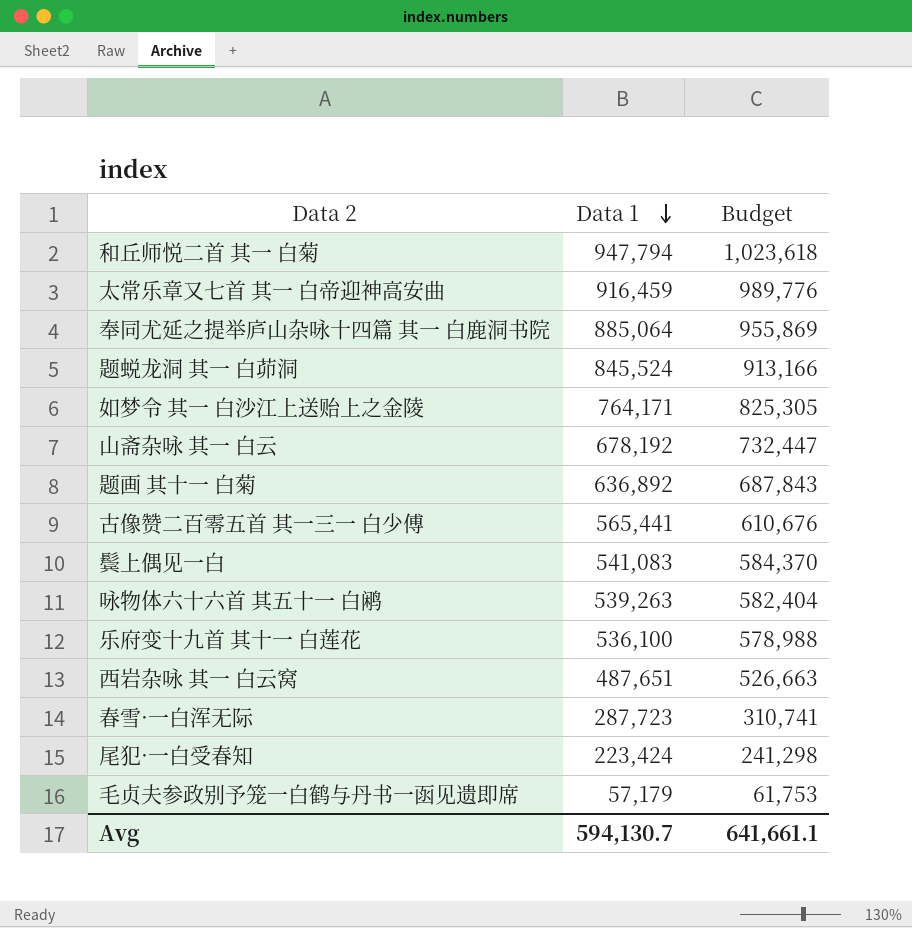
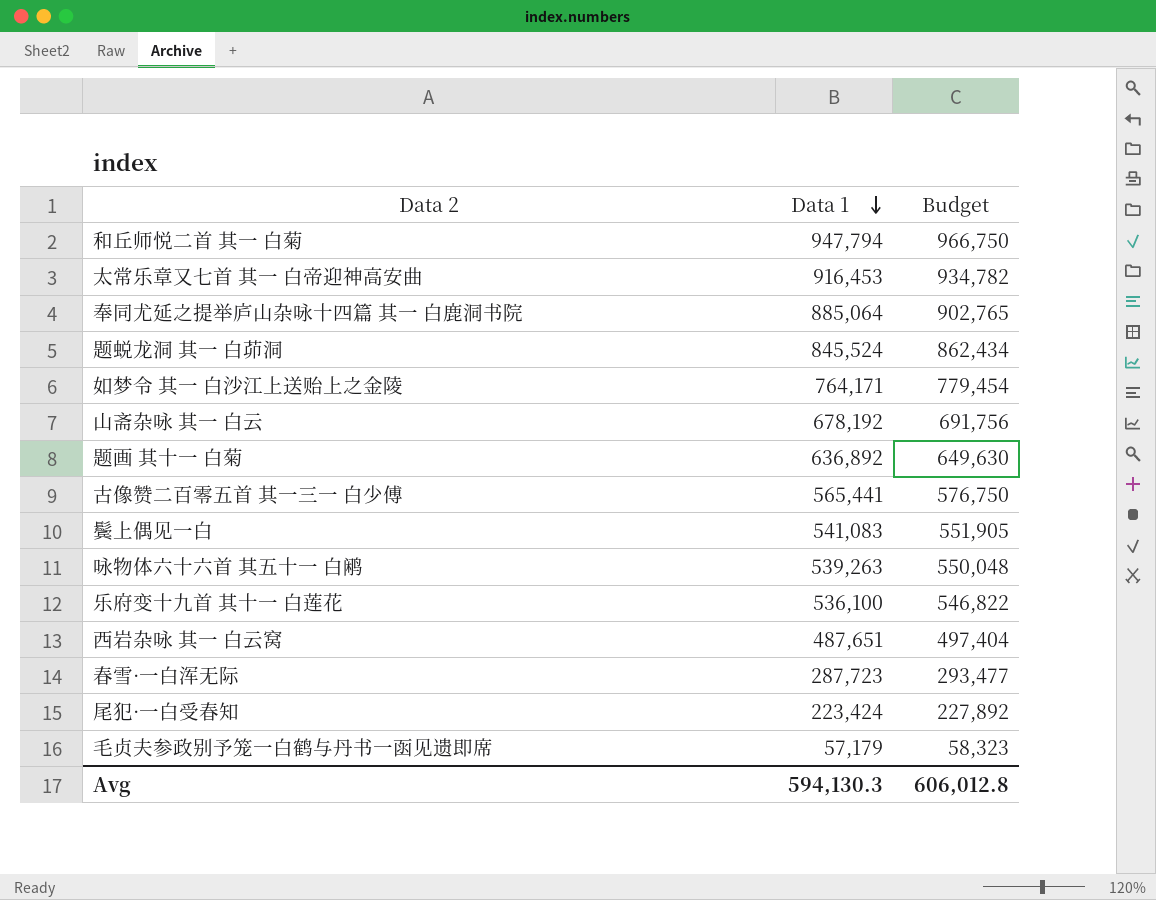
column Budget | formula: [Data 1] * 1.08 -> [Data 1] * 1.02
太常乐章又七首 其一 白帝迎神高安曲 | Data 1: 916,459 -> 916,453
Avg | Data 1: 594,130.7 -> 594,130.3
Avg | Budget: 641,661.1 -> 606,012.8

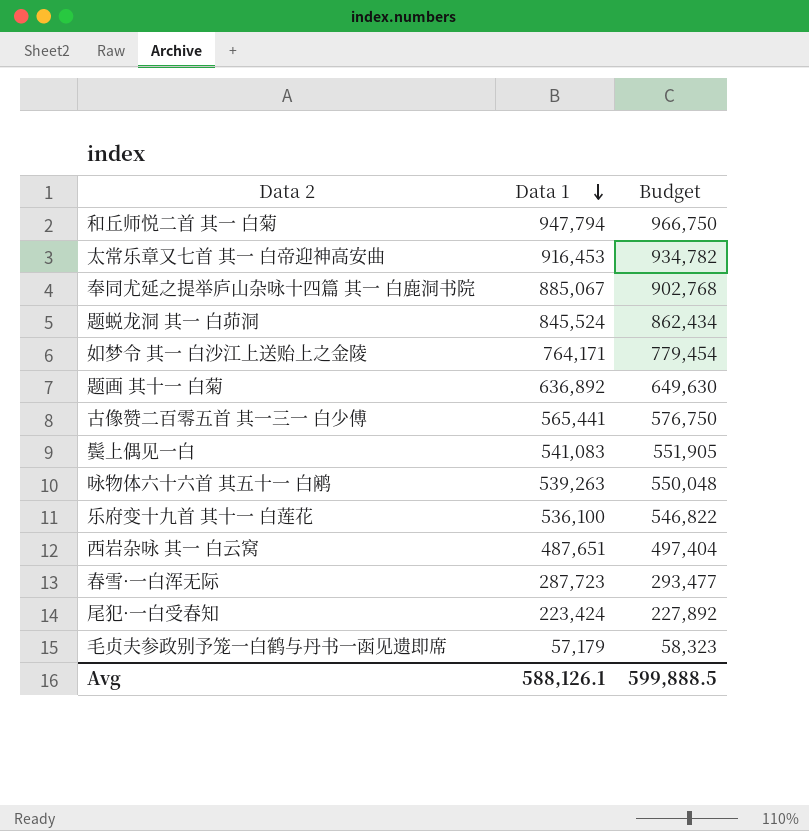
row 山斋杂咏 其一 白云: 678,192 | 691,756 -> none
奉同尤延之提举庐山杂咏十四篇 其一 白鹿洞书院 | Data 1: 885,064 -> 885,067
奉同尤延之提举庐山杂咏十四篇 其一 白鹿洞书院 | Budget: 902,765 -> 902,768
Avg | Data 1: 594,130.3 -> 588,126.1
Avg | Budget: 606,012.8 -> 599,888.5

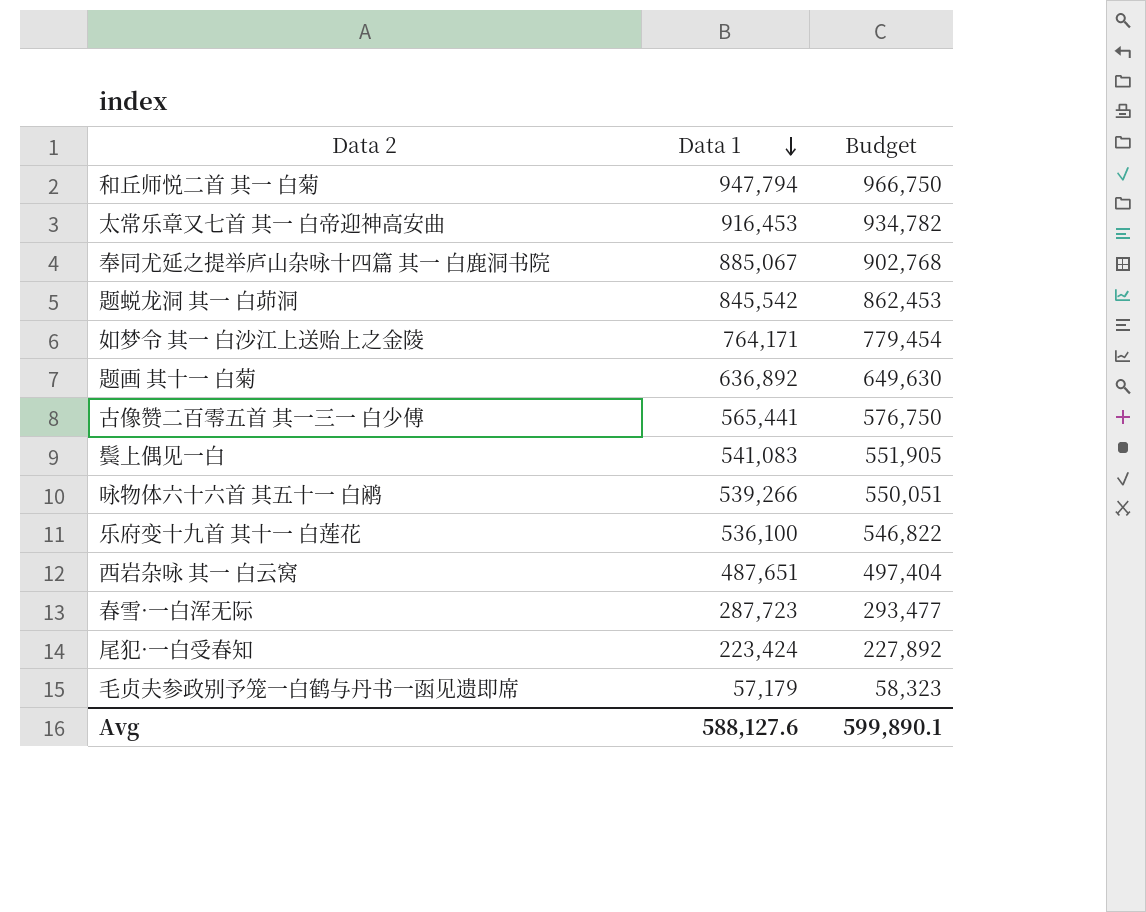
题蜕龙洞 其一 白茆洞 | Data 1: 845,524 -> 845,542
题蜕龙洞 其一 白茆洞 | Budget: 862,434 -> 862,453
咏物体六十六首 其五十一 白鹇 | Data 1: 539,263 -> 539,266
咏物体六十六首 其五十一 白鹇 | Budget: 550,048 -> 550,051
Avg | Data 1: 588,126.1 -> 588,127.6
Avg | Budget: 599,888.5 -> 599,890.1

